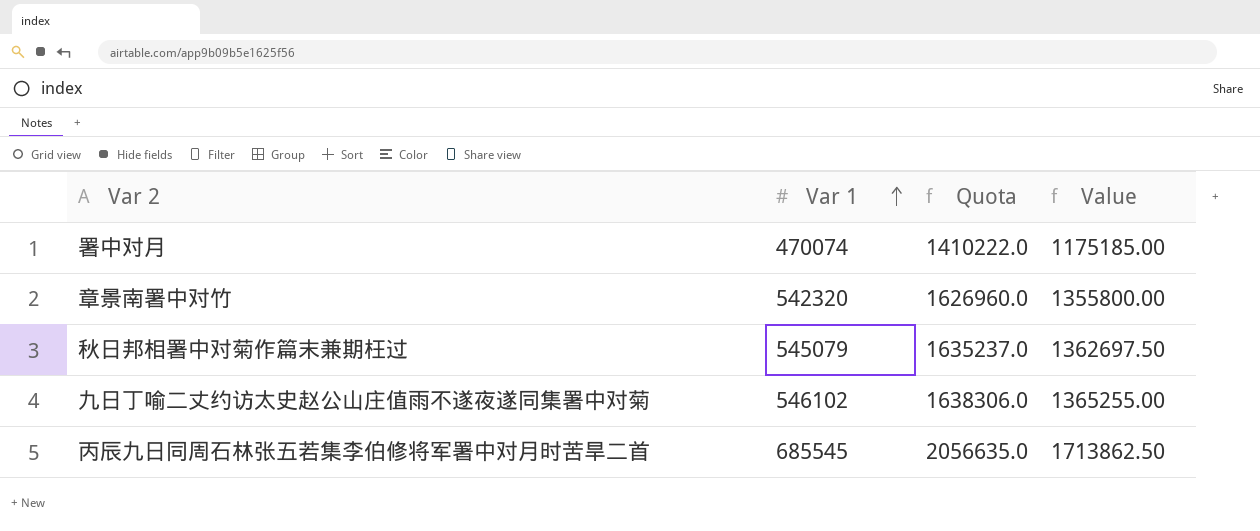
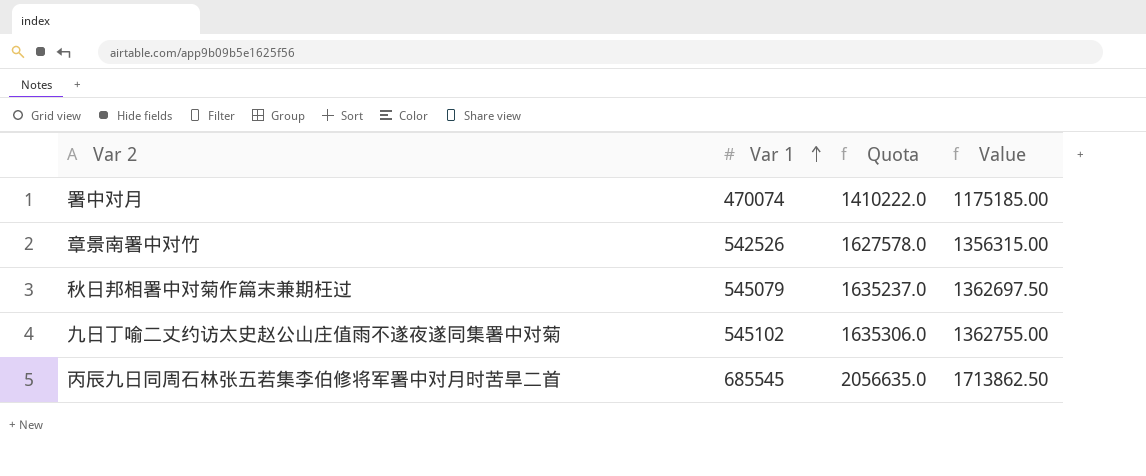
章景南署中对竹 | Var 1: 542320 -> 542526
章景南署中对竹 | Quota: 1626960.0 -> 1627578.0
章景南署中对竹 | Value: 1355800.00 -> 1356315.00
九日丁喻二丈约访太史赵公山庄值雨不遂夜遂同集署中对菊 | Var 1: 546102 -> 545102
九日丁喻二丈约访太史赵公山庄值雨不遂夜遂同集署中对菊 | Quota: 1638306.0 -> 1635306.0
九日丁喻二丈约访太史赵公山庄值雨不遂夜遂同集署中对菊 | Value: 1365255.00 -> 1362755.00

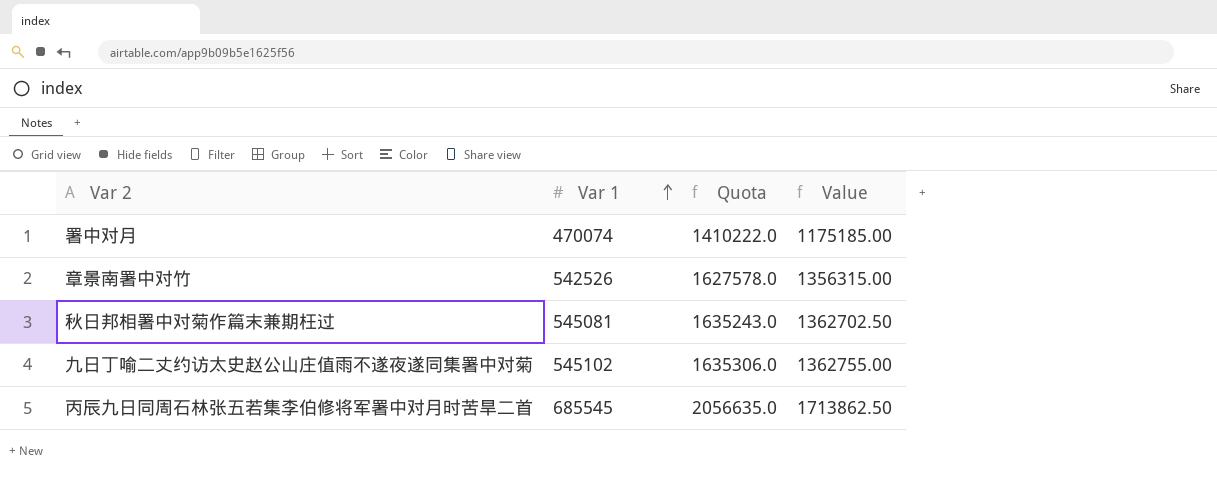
秋日邦相署中对菊作篇末兼期枉过 | Var 1: 545079 -> 545081
秋日邦相署中对菊作篇末兼期枉过 | Quota: 1635237.0 -> 1635243.0
秋日邦相署中对菊作篇末兼期枉过 | Value: 1362697.50 -> 1362702.50

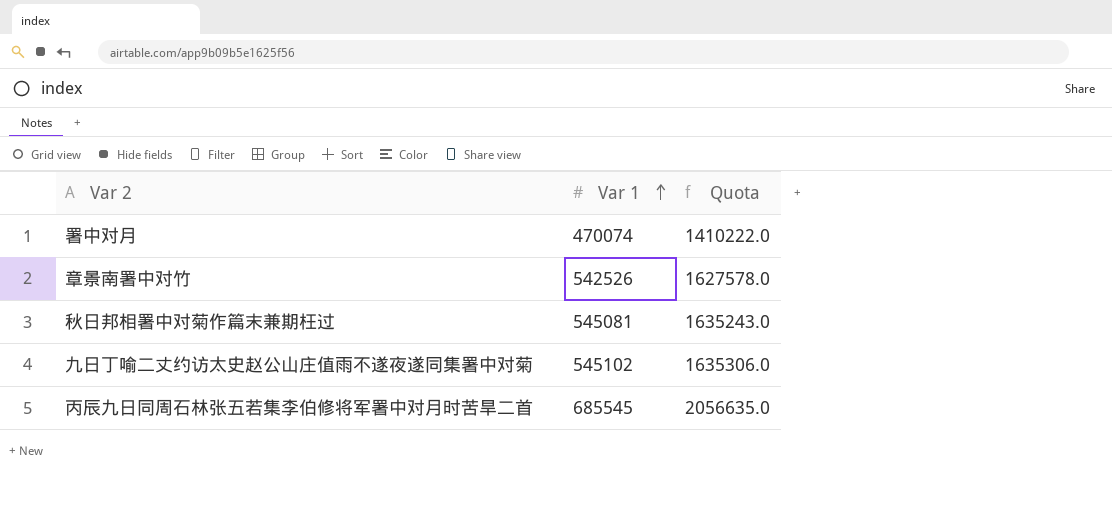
column Value | formula: [Var 1] * 2.5 -> none

